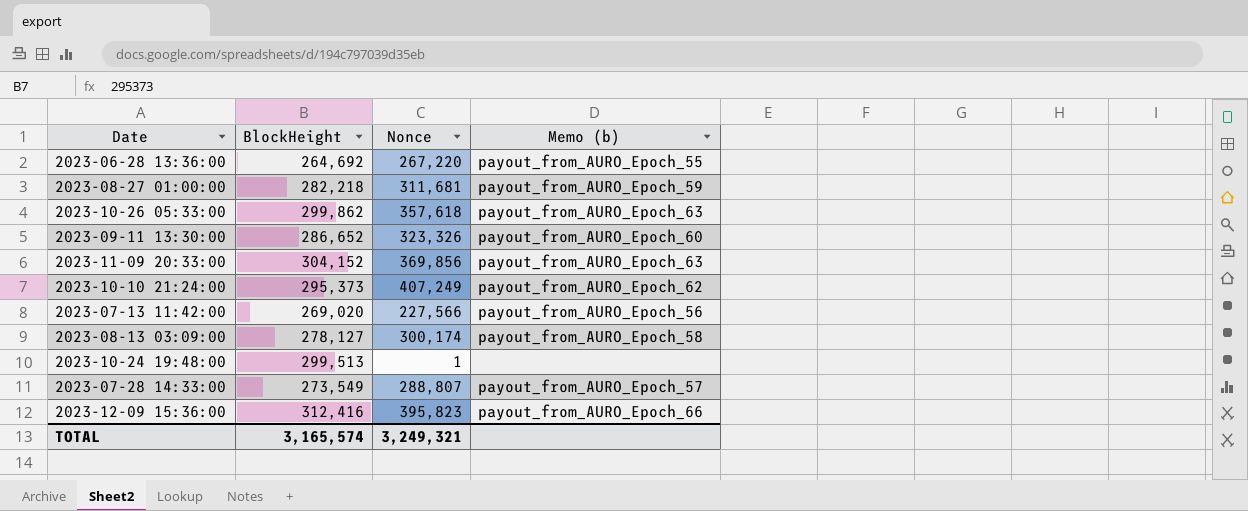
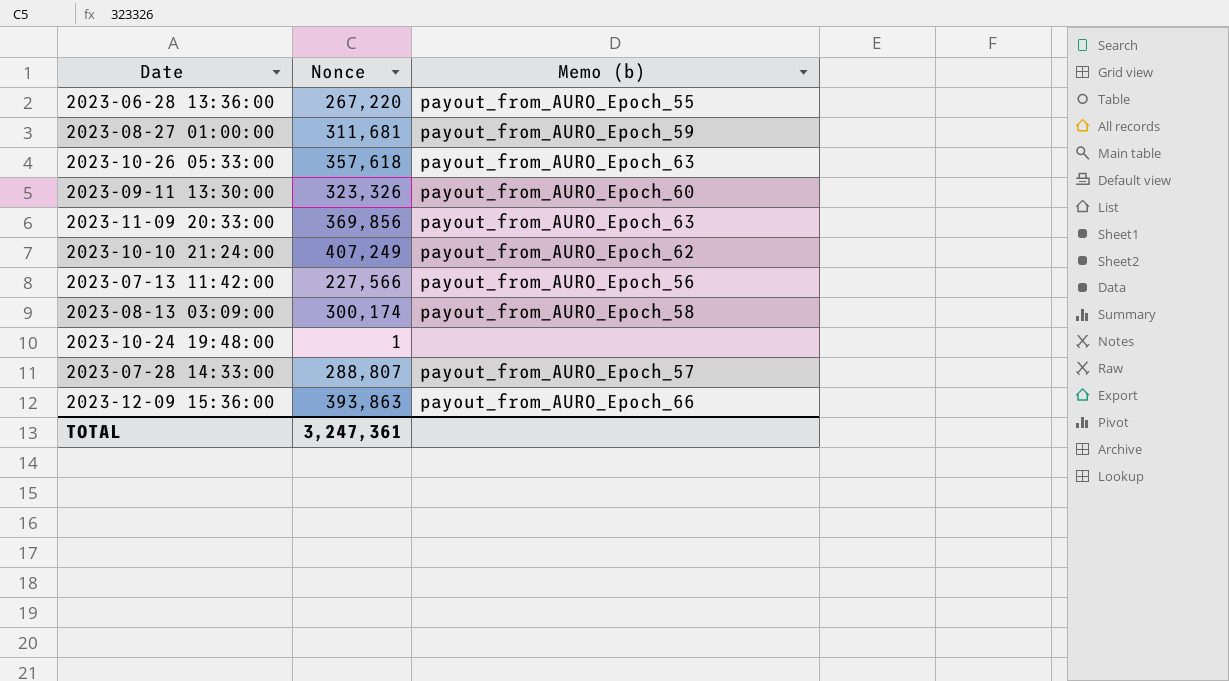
column BlockHeight | position: 2 -> none
2023-12-09 15:36:00 | Nonce: 395,823 -> 393,863
TOTAL | Nonce: 3,249,321 -> 3,247,361

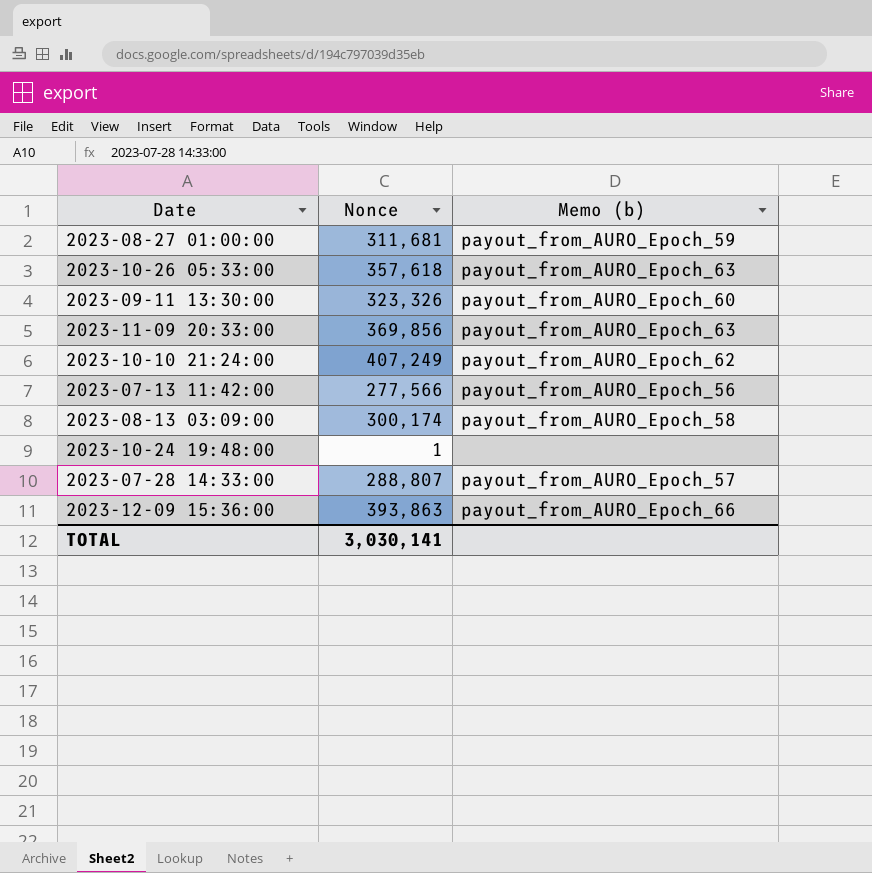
row 2023-06-28 13:36:00: 267,220 | payout_from_AURO_Epoch_55 -> none
2023-07-13 11:42:00 | Nonce: 227,566 -> 277,566
TOTAL | Nonce: 3,247,361 -> 3,030,141

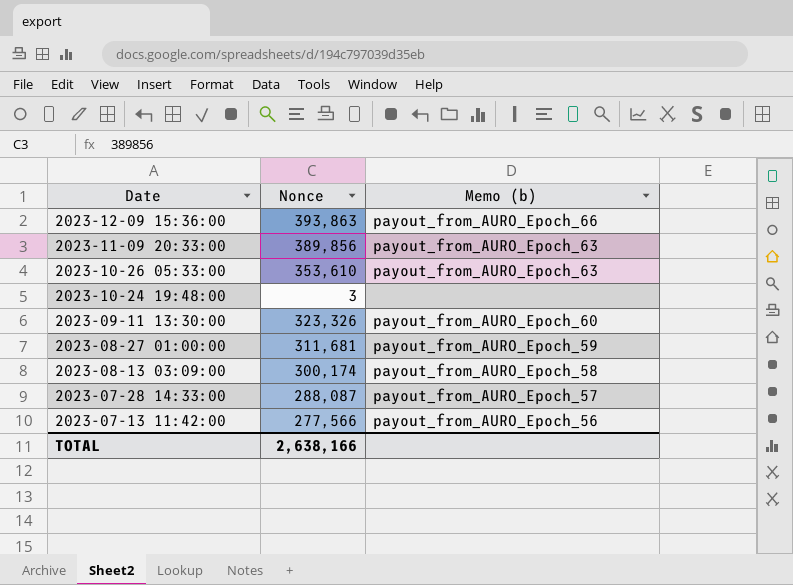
row order: none -> Date descending
row 2023-10-10 21:24:00: 407,249 | payout_from_AURO_Epoch_62 -> none
2023-11-09 20:33:00 | Nonce: 369,856 -> 389,856
2023-10-26 05:33:00 | Nonce: 357,618 -> 353,610
2023-10-24 19:48:00 | Nonce: 1 -> 3
2023-07-28 14:33:00 | Nonce: 288,807 -> 288,087
TOTAL | Nonce: 3,030,141 -> 2,638,166

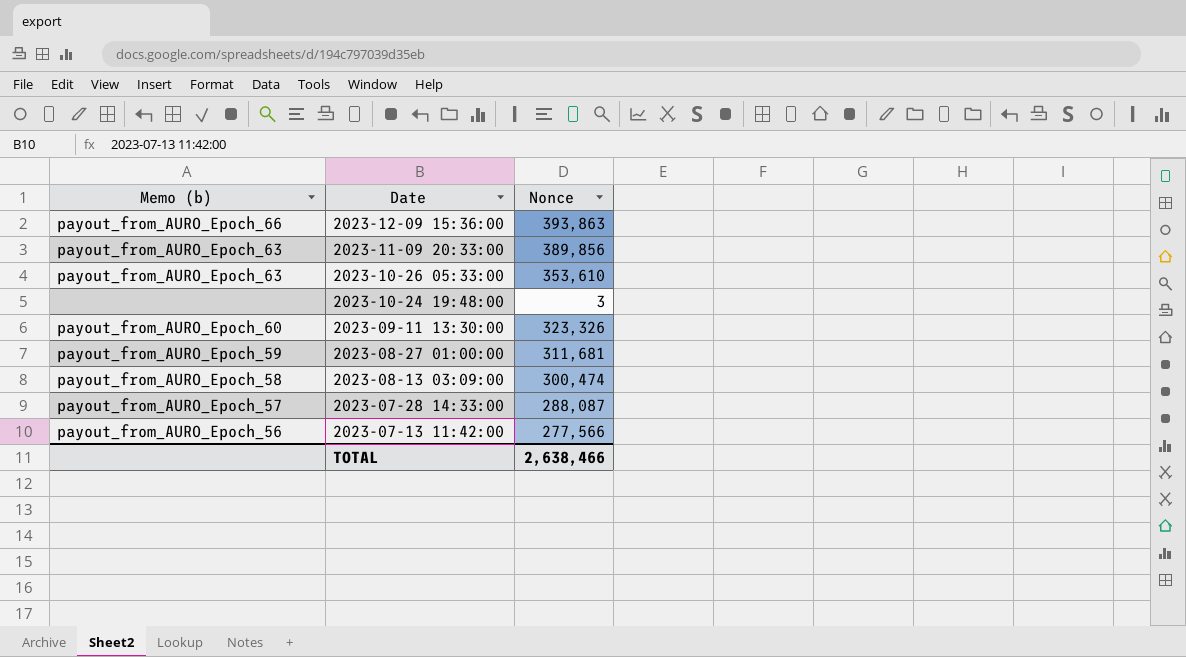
column Memo (b) | position: 3 -> 1
2023-08-13 03:09:00 | Nonce: 300,174 -> 300,474
TOTAL | Nonce: 2,638,166 -> 2,638,466

